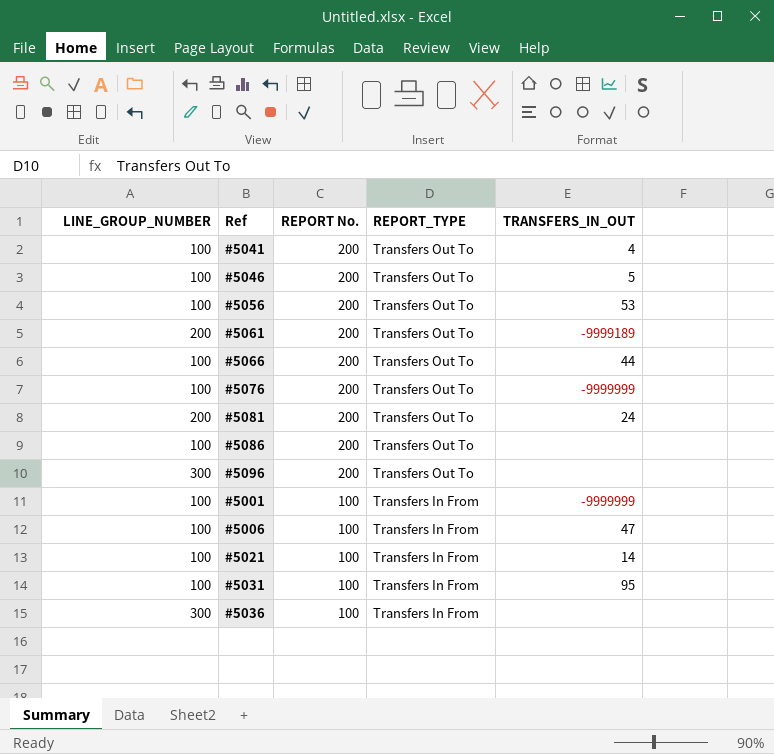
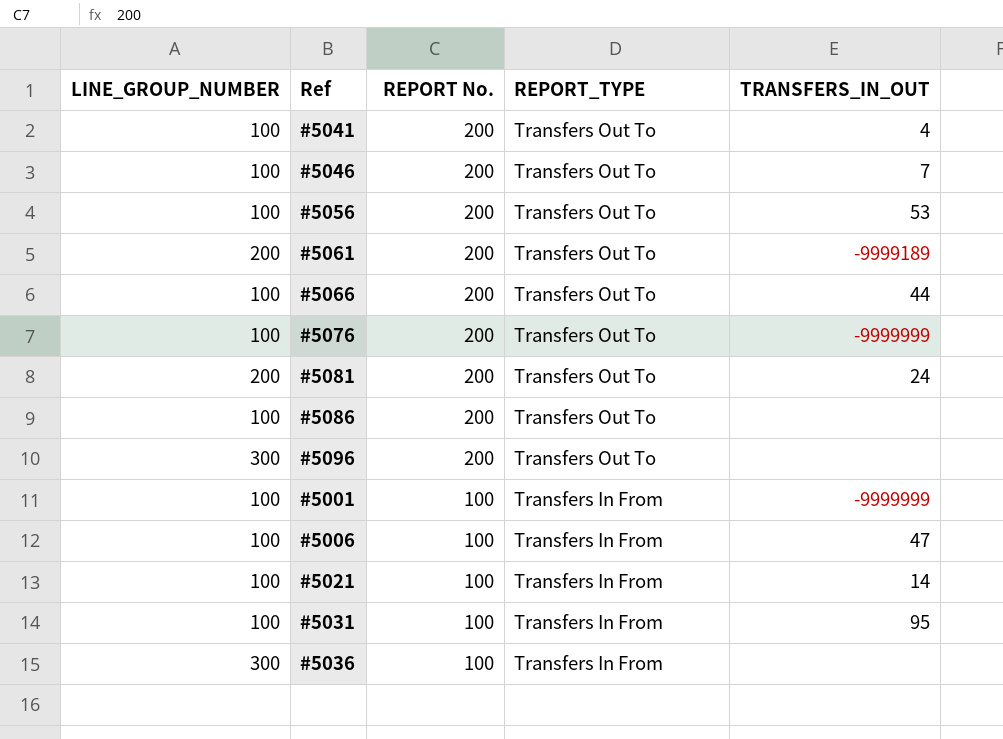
#5046 | TRANSFERS_IN_OUT: 5 -> 7

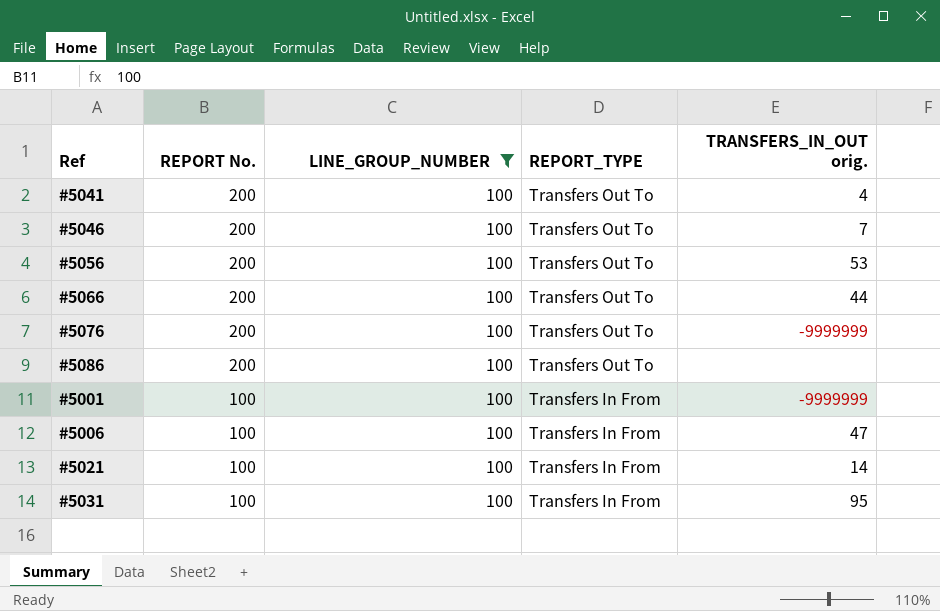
filter: none -> LINE_GROUP_NUMBER = 100
column LINE_GROUP_NUMBER | position: 1 -> 3
column name: TRANSFERS_IN_OUT -> TRANSFERS_IN_OUT orig.

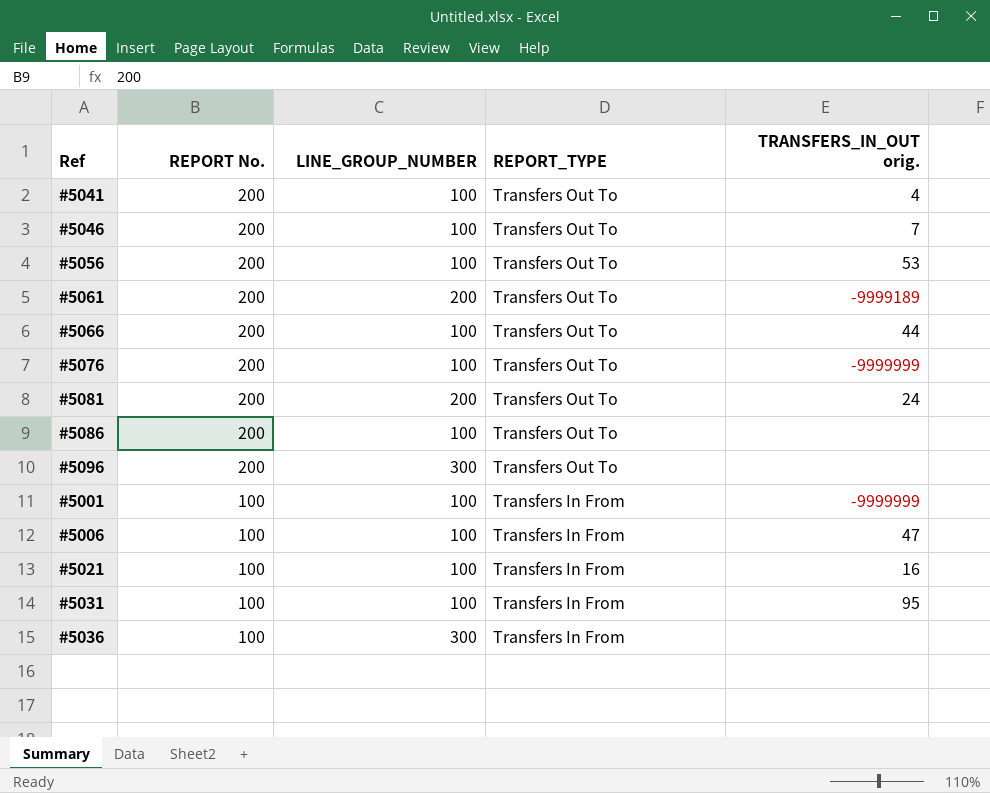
filter: LINE_GROUP_NUMBER = 100 -> none
#5021 | TRANSFERS_IN_OUT orig.: 14 -> 16

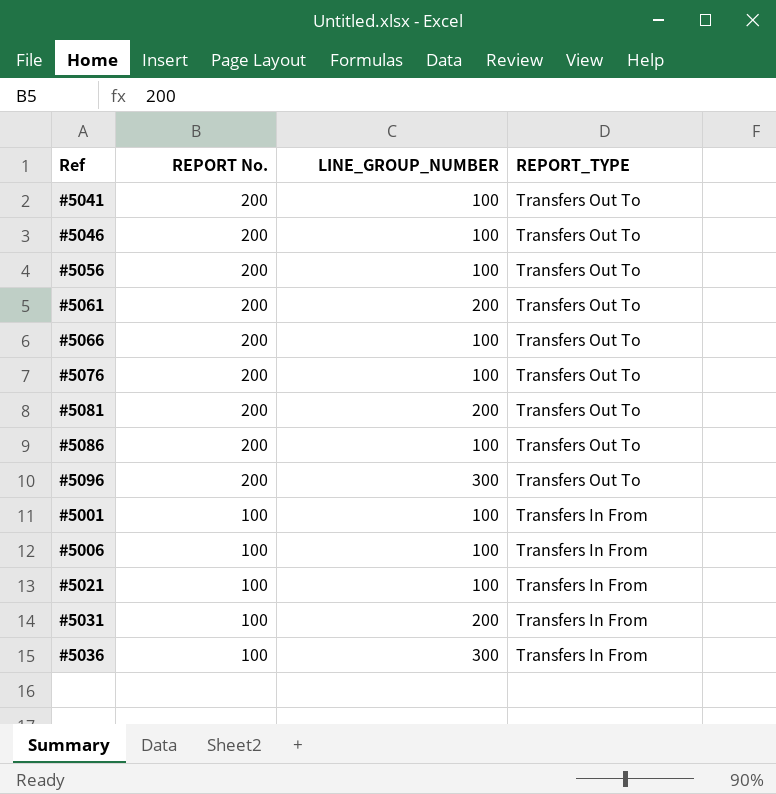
column TRANSFERS_IN_OUT orig. | position: 5 -> none
#5031 | LINE_GROUP_NUMBER: 100 -> 200

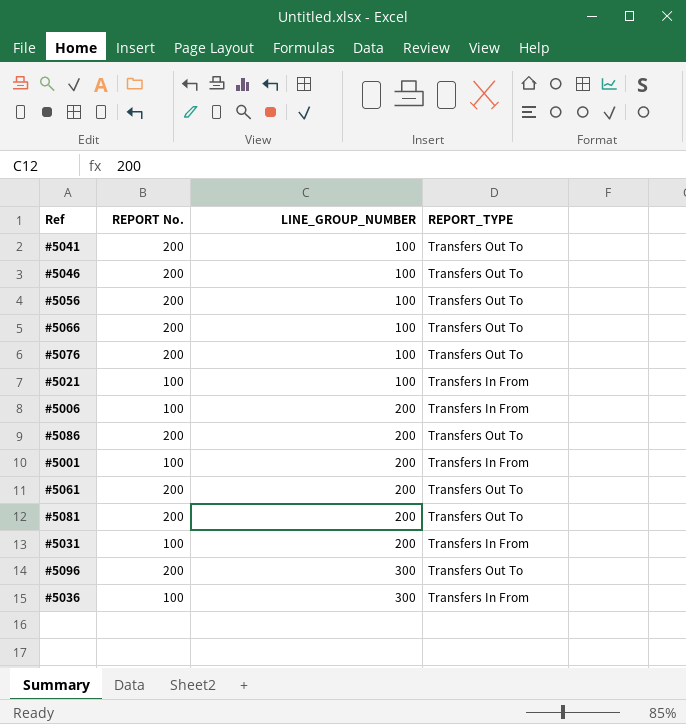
row order: REPORT No. descending -> LINE_GROUP_NUMBER ascending
#5006 | LINE_GROUP_NUMBER: 100 -> 200
#5086 | LINE_GROUP_NUMBER: 100 -> 200
#5001 | LINE_GROUP_NUMBER: 100 -> 200

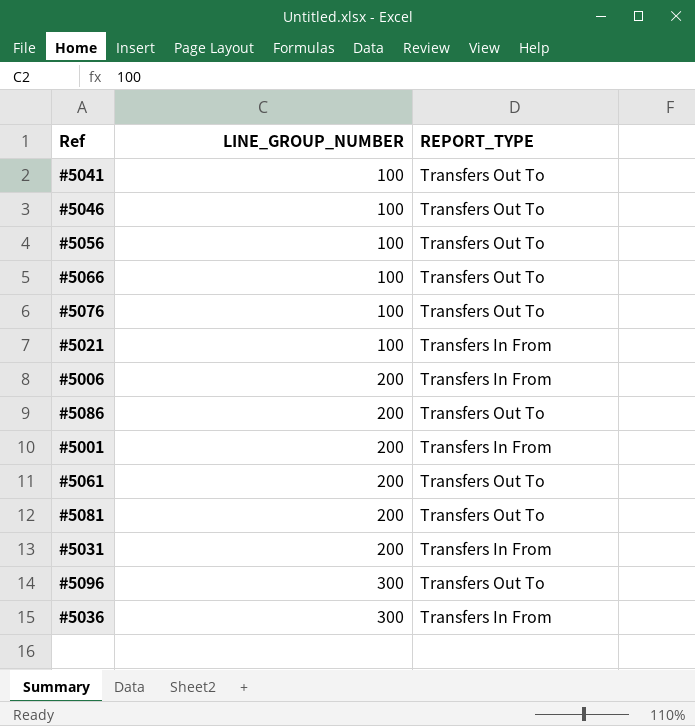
column REPORT No. | position: 2 -> none

